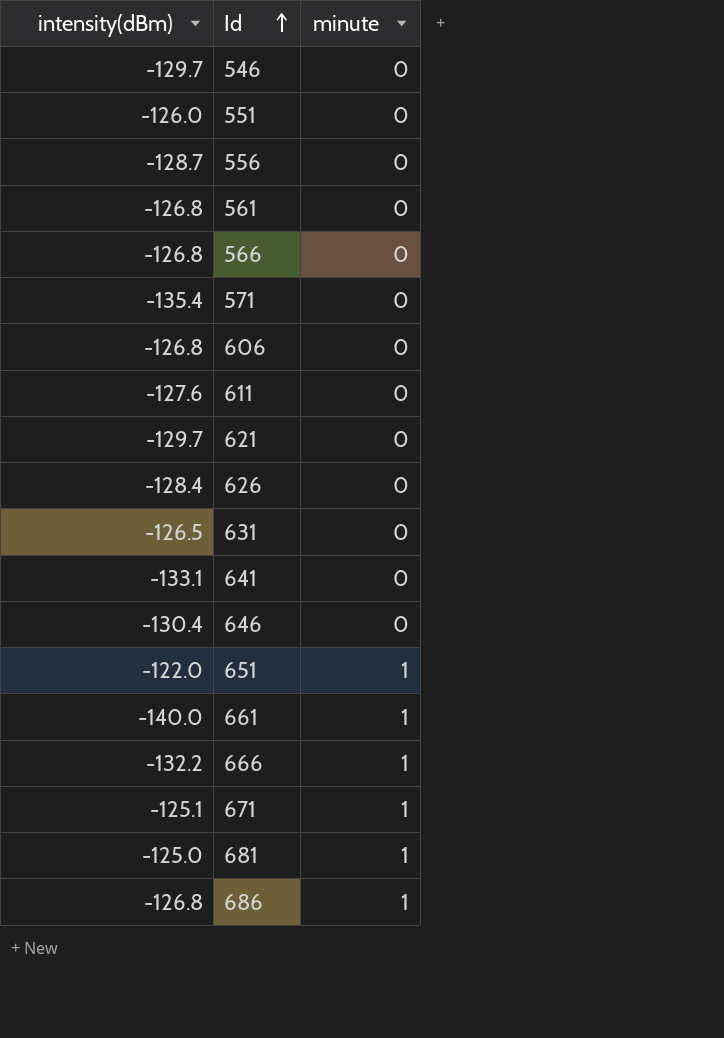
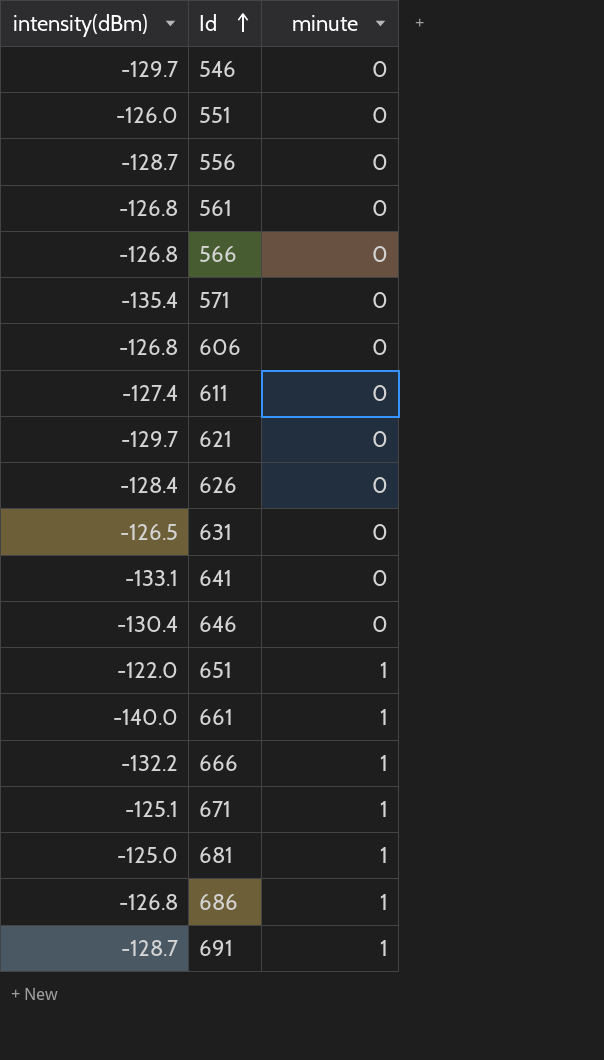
611 | intensity(dBm): -127.6 -> -127.4
row 691: none -> -128.7 | 1

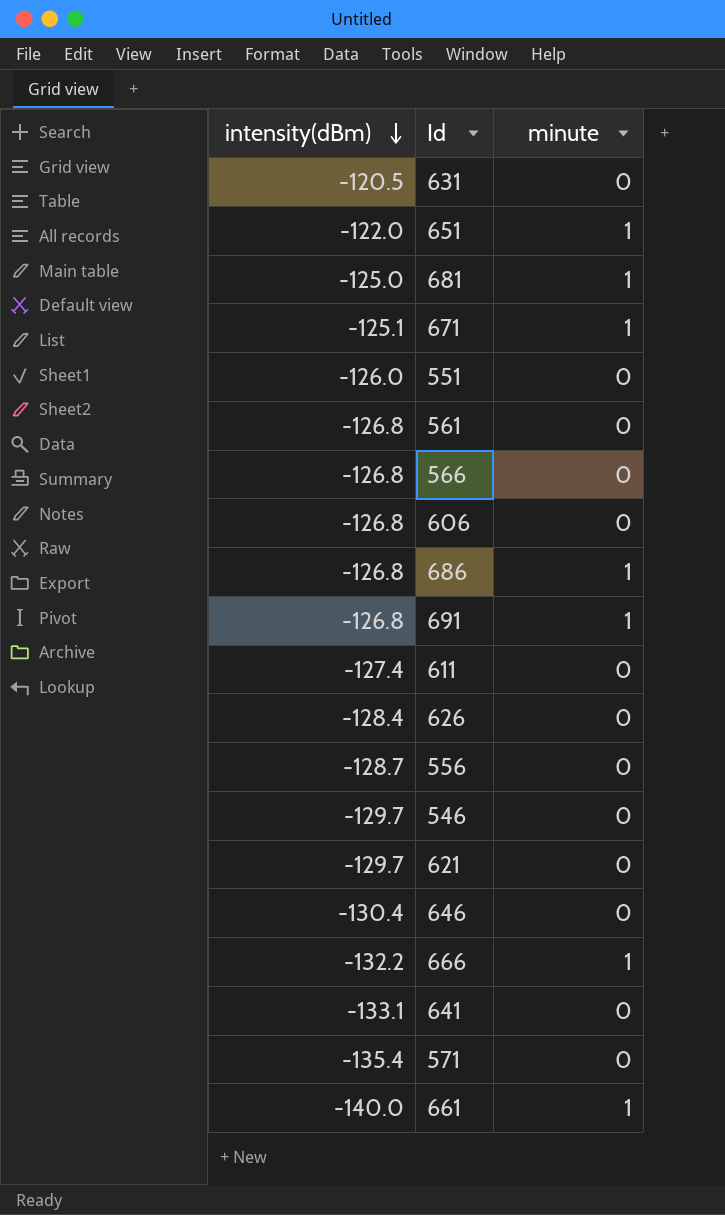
row order: Id ascending -> intensity(dBm) descending
631 | intensity(dBm): -126.5 -> -120.5
691 | intensity(dBm): -128.7 -> -126.8

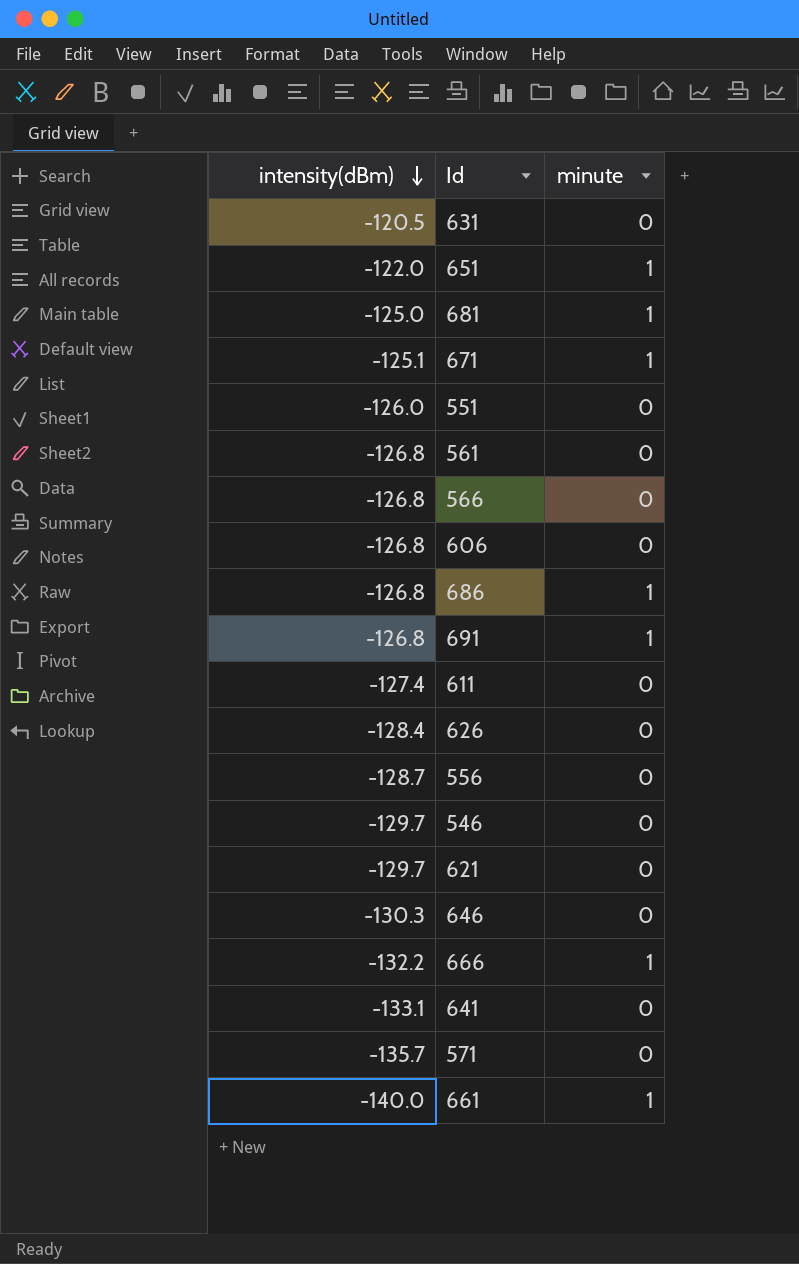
646 | intensity(dBm): -130.4 -> -130.3
571 | intensity(dBm): -135.4 -> -135.7

